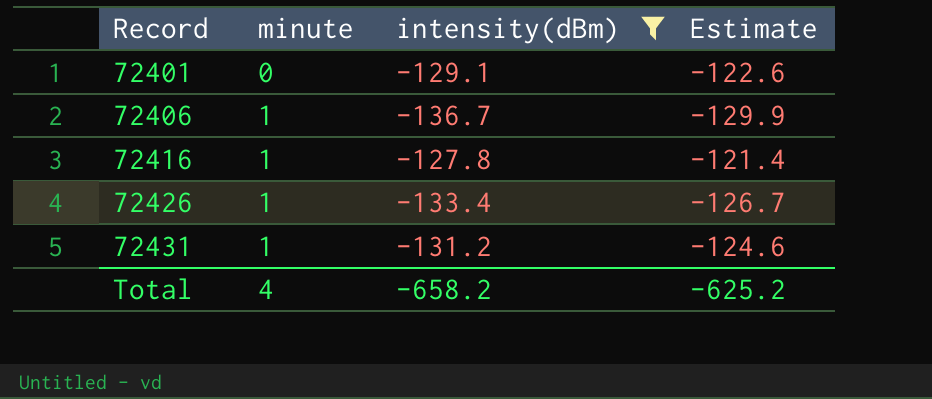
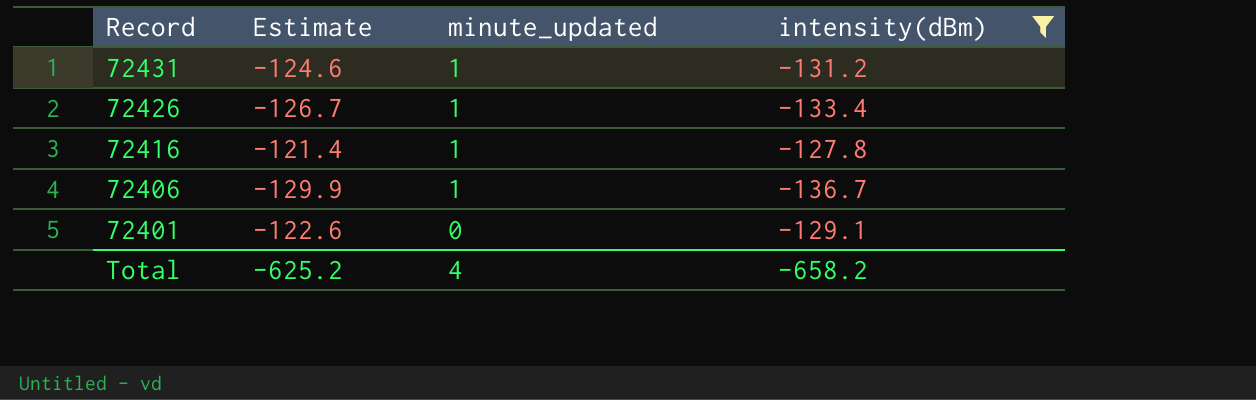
row order: Record ascending -> Record descending
column Estimate | position: 4 -> 2
column name: minute -> minute_updated

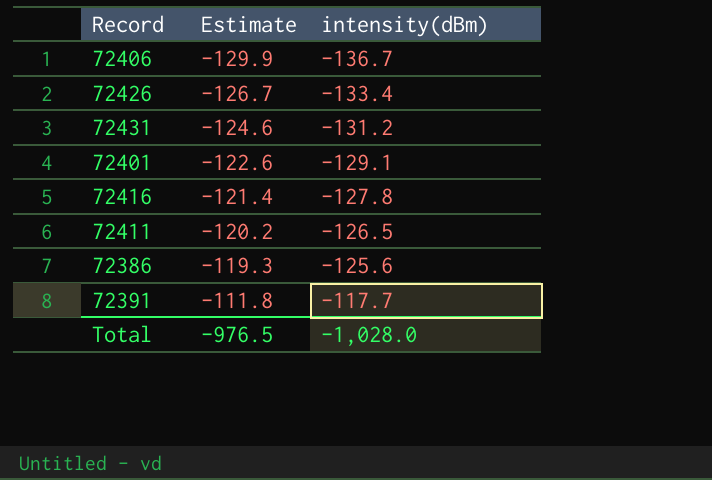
filter: intensity(dBm) <= -127.8 -> none
row order: Record descending -> Estimate ascending
column minute_updated | position: 3 -> none
Total | Estimate: -625.2 -> -976.5
Total | intensity(dBm): -658.2 -> -1,028.0

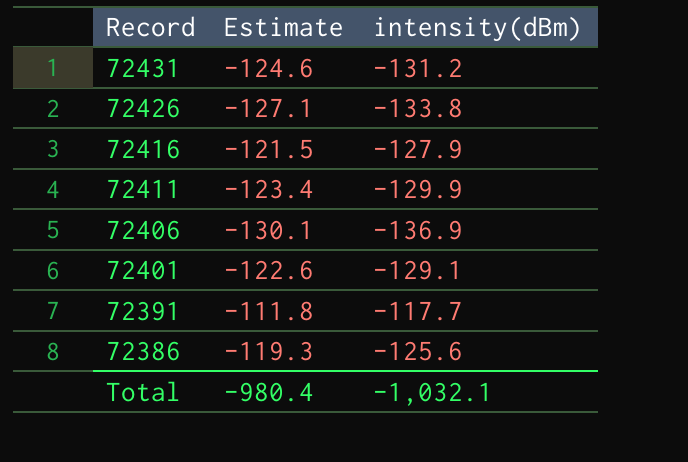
row order: Estimate ascending -> Record descending
72426 | Estimate: -126.7 -> -127.1
72426 | intensity(dBm): -133.4 -> -133.8
72416 | Estimate: -121.4 -> -121.5
72416 | intensity(dBm): -127.8 -> -127.9
72411 | Estimate: -120.2 -> -123.4
72411 | intensity(dBm): -126.5 -> -129.9
72406 | Estimate: -129.9 -> -130.1
72406 | intensity(dBm): -136.7 -> -136.9
Total | Estimate: -976.5 -> -980.4
Total | intensity(dBm): -1,028.0 -> -1,032.1

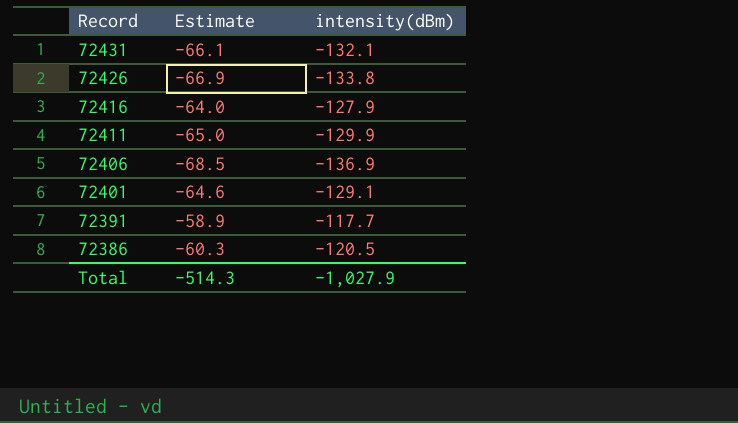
column Estimate | formula: [intensity(dBm)] * 0.95 -> [intensity(dBm)] * 0.5
72431 | intensity(dBm): -131.2 -> -132.1
72386 | intensity(dBm): -125.6 -> -120.5
Total | Estimate: -980.4 -> -514.3
Total | intensity(dBm): -1,032.1 -> -1,027.9

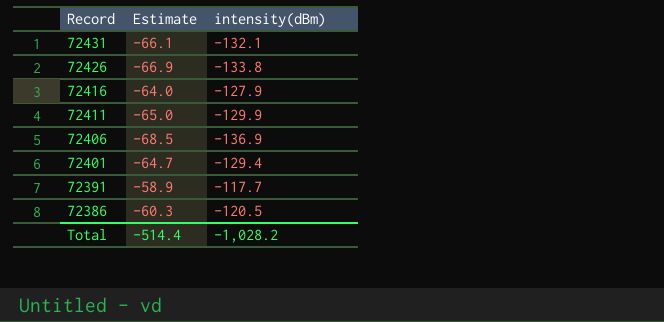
72401 | Estimate: -64.6 -> -64.7
72401 | intensity(dBm): -129.1 -> -129.4
Total | Estimate: -514.3 -> -514.4
Total | intensity(dBm): -1,027.9 -> -1,028.2

